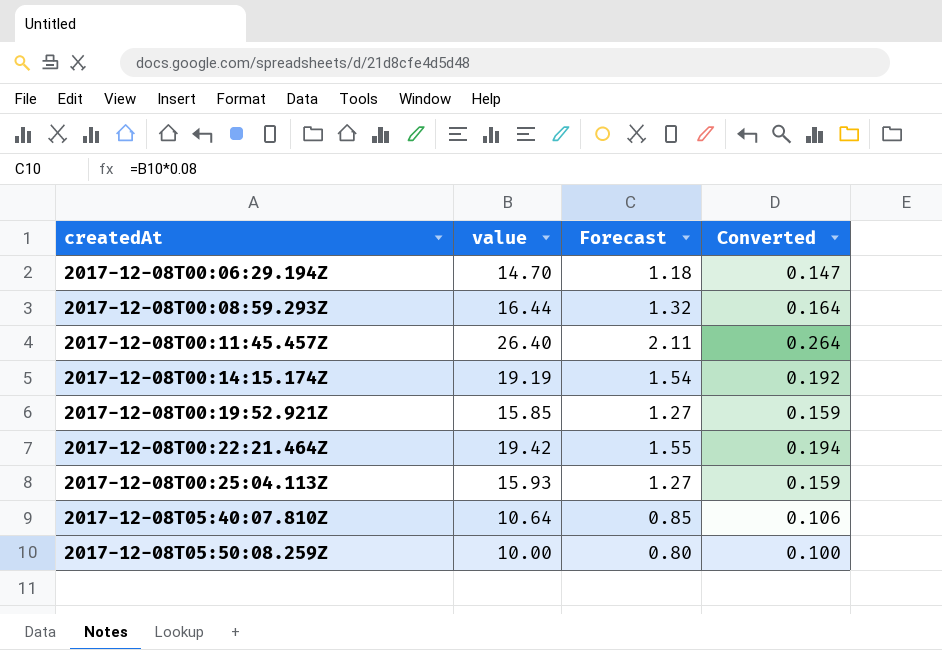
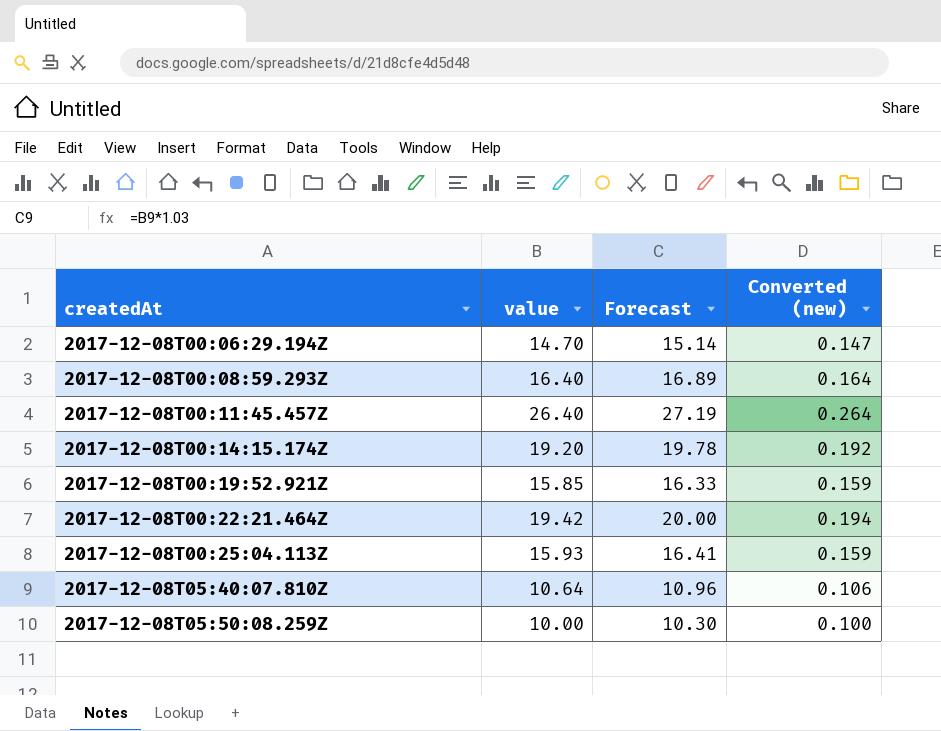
column Forecast | formula: [value] * 0.08 -> [value] * 1.03
column name: Converted -> Converted (new)
2017-12-08T00:08:59.293Z | value: 16.44 -> 16.40
2017-12-08T00:14:15.174Z | value: 19.19 -> 19.20

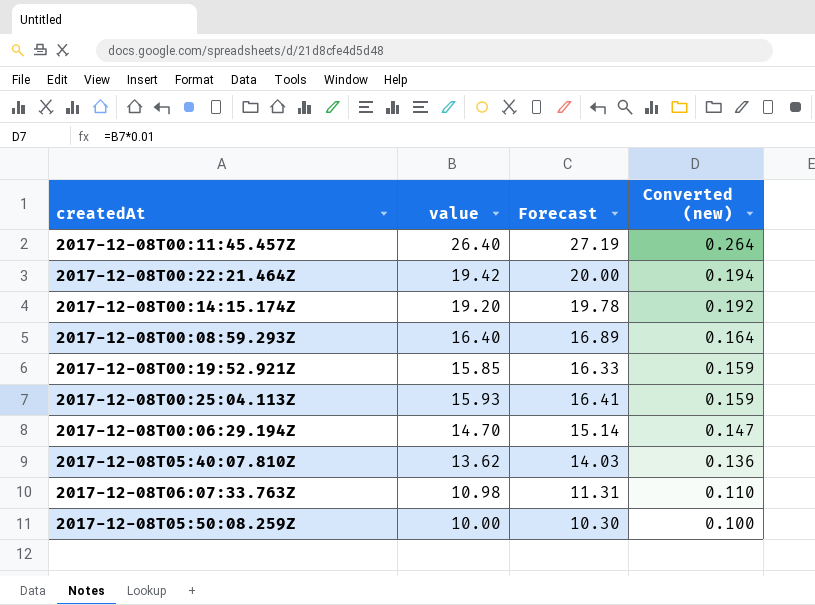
row order: createdAt ascending -> Converted (new) descending
2017-12-08T05:40:07.810Z | value: 10.64 -> 13.62
2017-12-08T05:40:07.810Z | Forecast: 10.96 -> 14.03
2017-12-08T05:40:07.810Z | Converted (new): 0.106 -> 0.136
row 2017-12-08T06:07:33.763Z: none -> 10.98 | 11.31 | 0.110

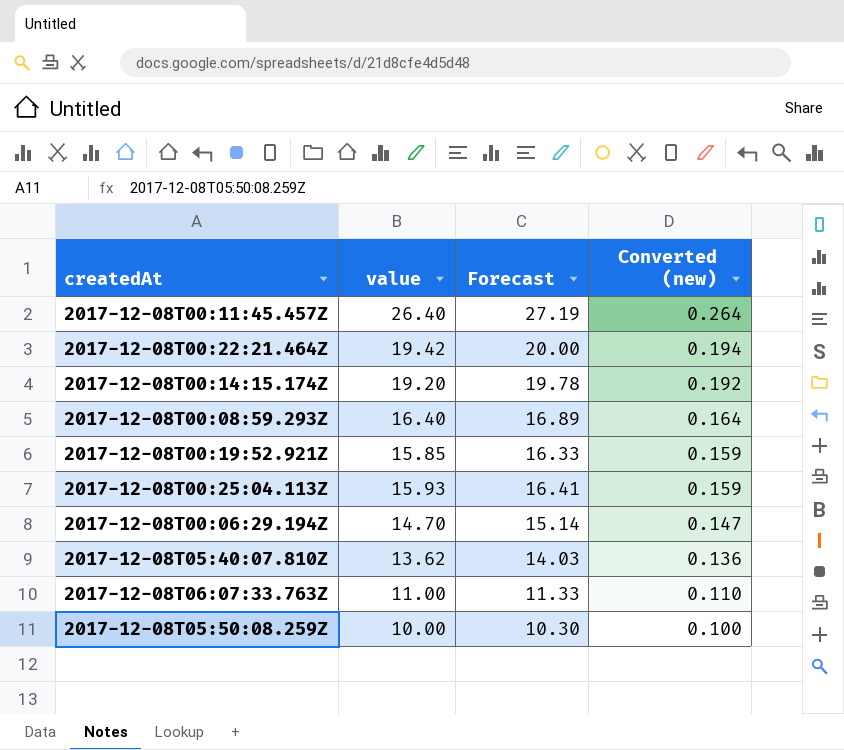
2017-12-08T06:07:33.763Z | value: 10.98 -> 11.00
2017-12-08T06:07:33.763Z | Forecast: 11.31 -> 11.33

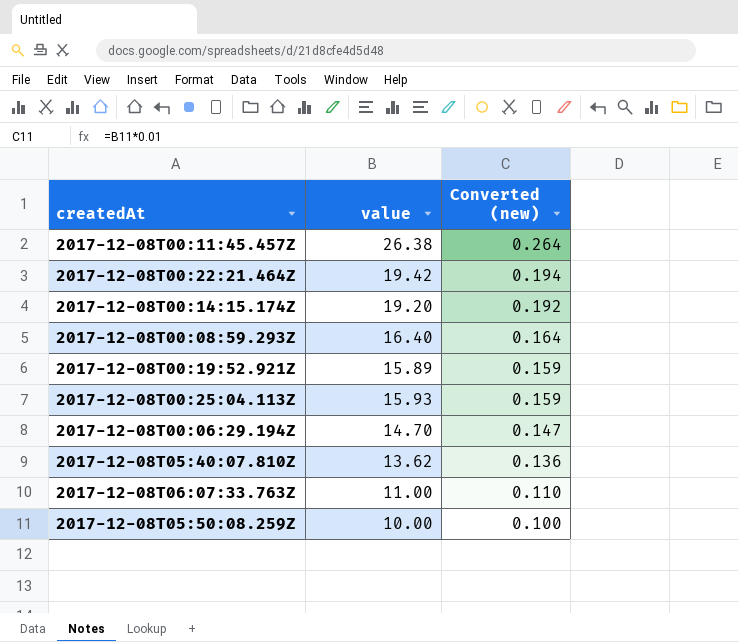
column Forecast | formula: [value] * 1.03 -> none
2017-12-08T00:11:45.457Z | value: 26.40 -> 26.38
2017-12-08T00:19:52.921Z | value: 15.85 -> 15.89

